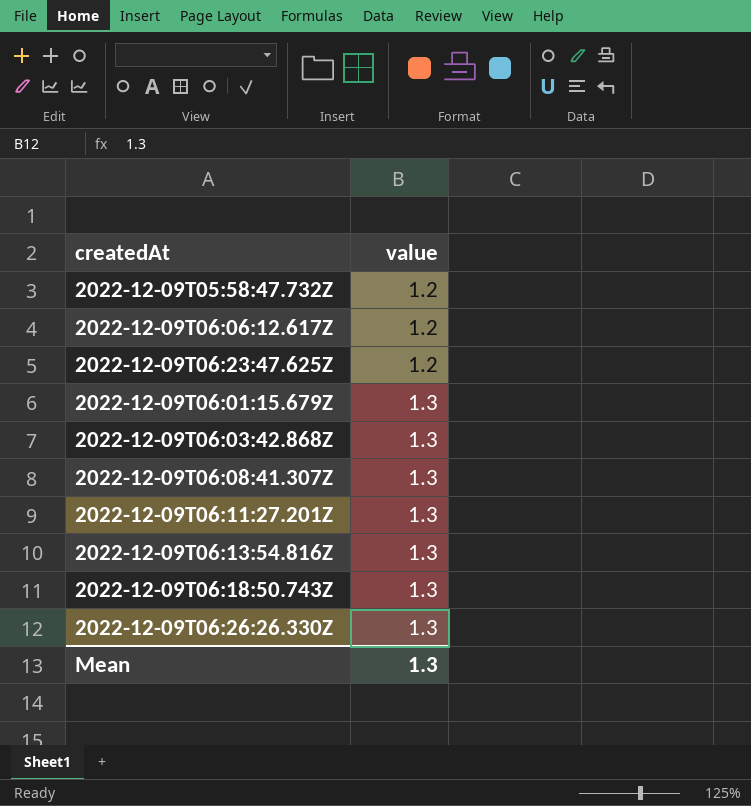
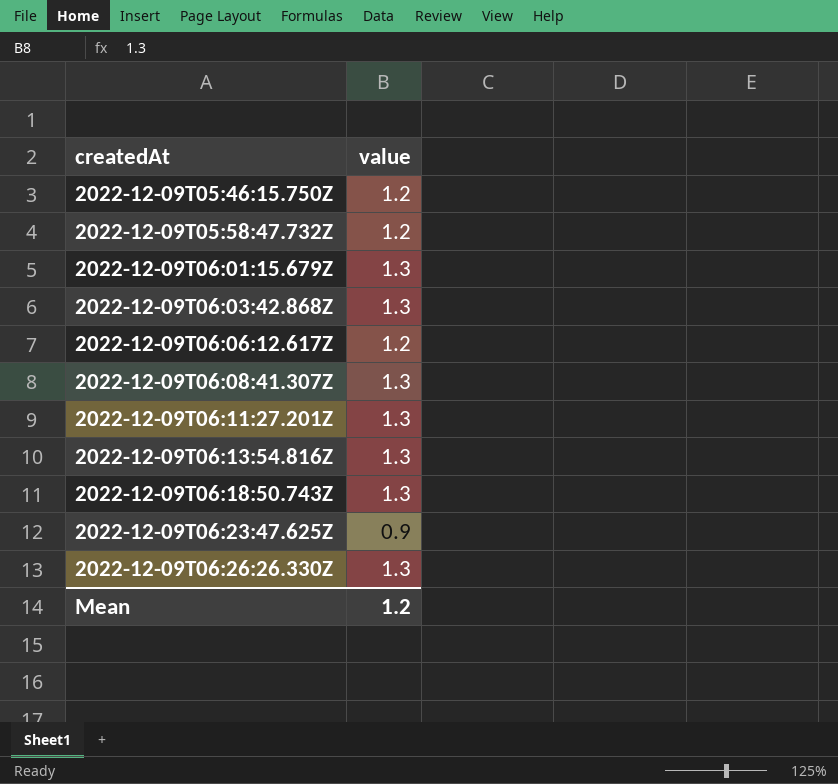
row order: value ascending -> createdAt ascending
row 2022-12-09T05:46:15.750Z: none -> 1.2
2022-12-09T06:23:47.625Z | value: 1.2 -> 0.9
Mean | value: 1.3 -> 1.2

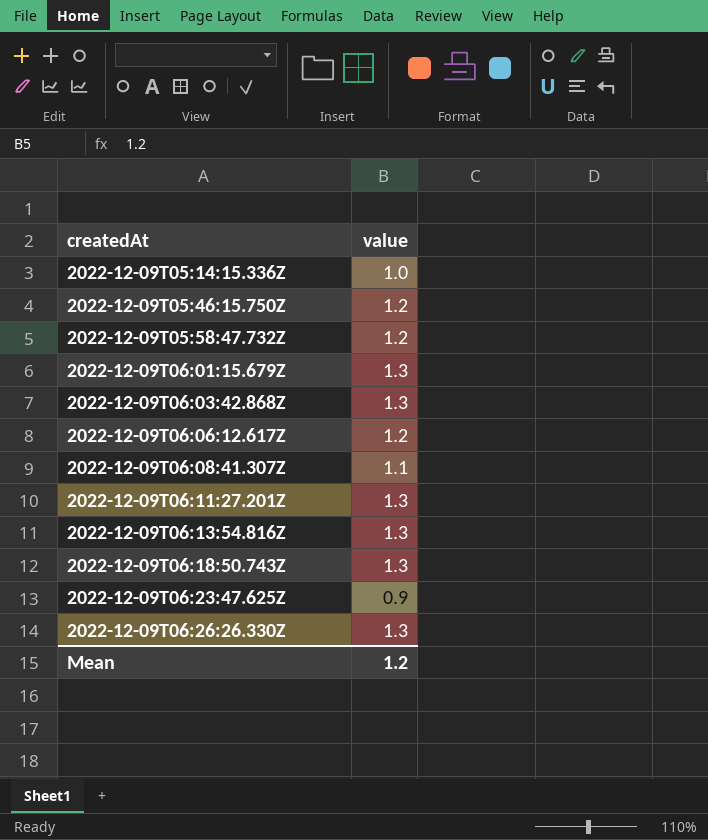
row 2022-12-09T05:14:15.336Z: none -> 1.0
2022-12-09T06:08:41.307Z | value: 1.3 -> 1.1

